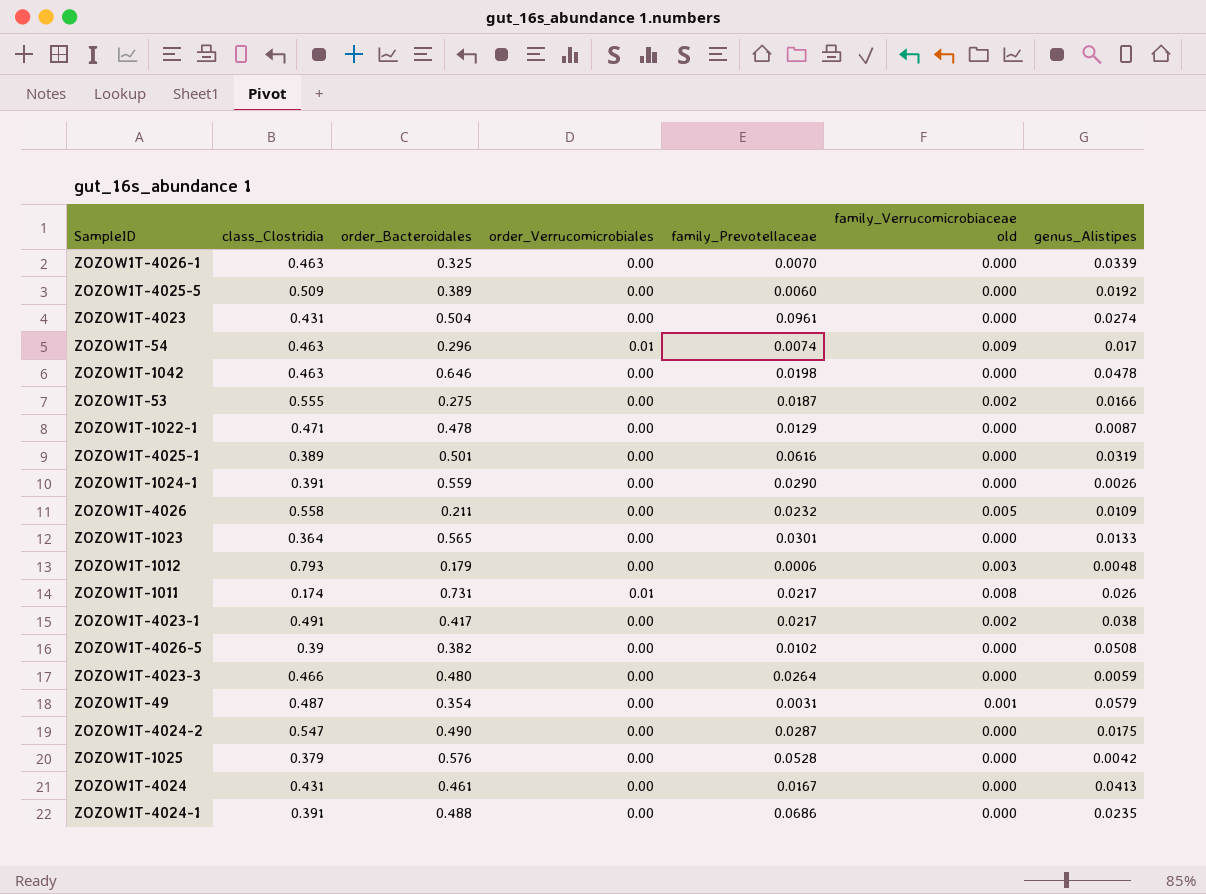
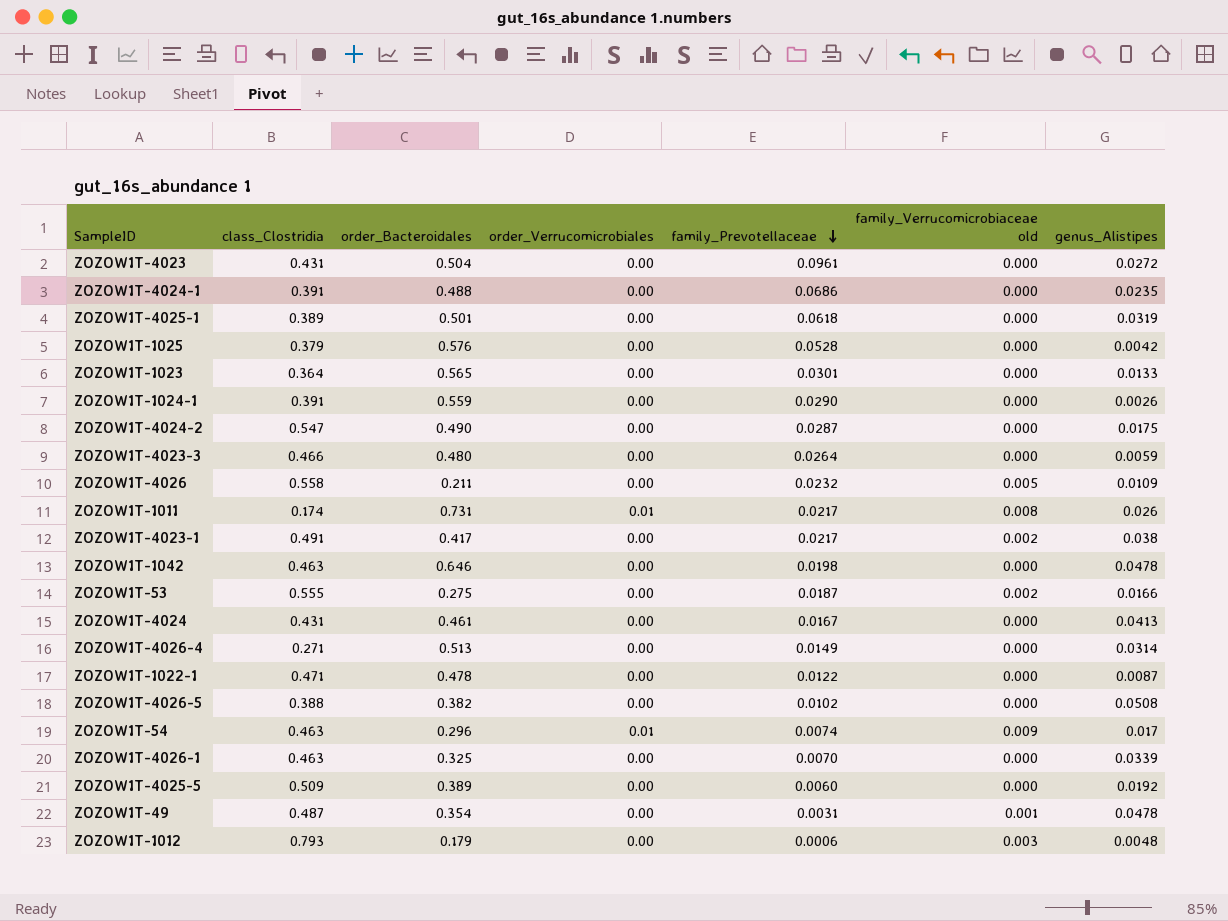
row order: none -> family_Prevotellaceae descending
ZOZOW1T-4023 | genus_Alistipes: 0.0274 -> 0.0272
ZOZOW1T-4025-1 | family_Prevotellaceae: 0.0616 -> 0.0618
row ZOZOW1T-4026-4: none -> 0.271 | 0.513 | 0.00 | 0.0149 | 0.000 | 0.0314
ZOZOW1T-1022-1 | family_Prevotellaceae: 0.0129 -> 0.0122
ZOZOW1T-4026-5 | class_Clostridia: 0.39 -> 0.388
ZOZOW1T-49 | genus_Alistipes: 0.0579 -> 0.0478

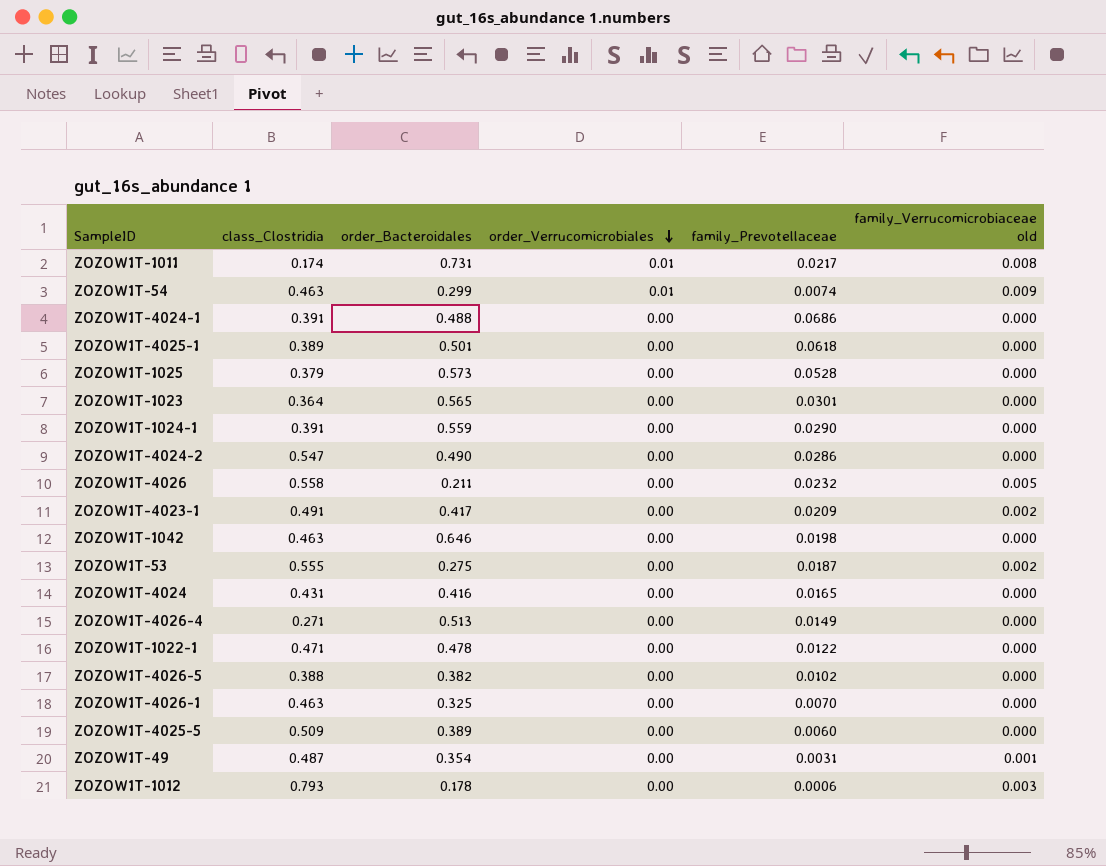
row order: family_Prevotellaceae descending -> order_Verrucomicrobiales descending
column genus_Alistipes | position: 7 -> none
row ZOZOW1T-4023: 0.431 | 0.504 | 0.00 | 0.0961 | 0.000 | 0.0272 -> none
row ZOZOW1T-4023-3: 0.466 | 0.480 | 0.00 | 0.0264 | 0.000 | 0.0059 -> none
ZOZOW1T-54 | order_Bacteroidales: 0.296 -> 0.299
ZOZOW1T-1025 | order_Bacteroidales: 0.576 -> 0.573
ZOZOW1T-4024-2 | family_Prevotellaceae: 0.0287 -> 0.0286
ZOZOW1T-4023-1 | family_Prevotellaceae: 0.0217 -> 0.0209
ZOZOW1T-4024 | order_Bacteroidales: 0.461 -> 0.416
ZOZOW1T-4024 | family_Prevotellaceae: 0.0167 -> 0.0165
ZOZOW1T-1012 | order_Bacteroidales: 0.179 -> 0.178

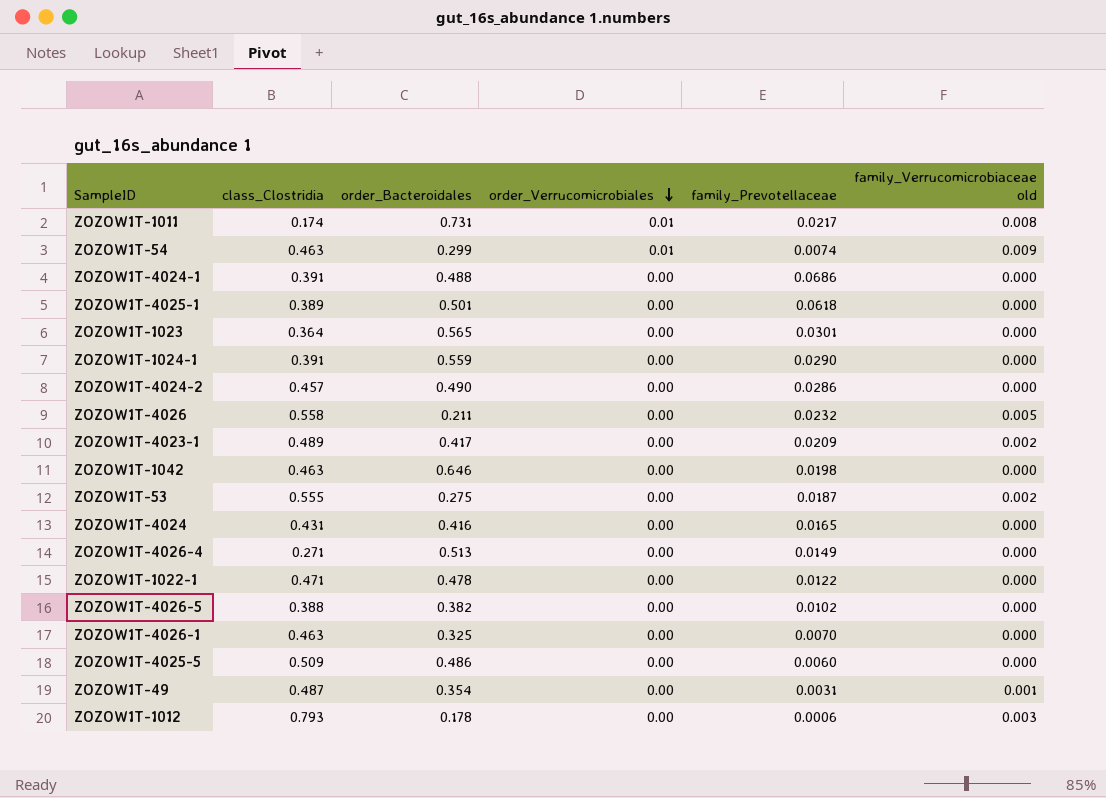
row ZOZOW1T-1025: 0.379 | 0.573 | 0.00 | 0.0528 | 0.000 -> none
ZOZOW1T-4024-2 | class_Clostridia: 0.547 -> 0.457
ZOZOW1T-4023-1 | class_Clostridia: 0.491 -> 0.489
ZOZOW1T-4025-5 | order_Bacteroidales: 0.389 -> 0.486

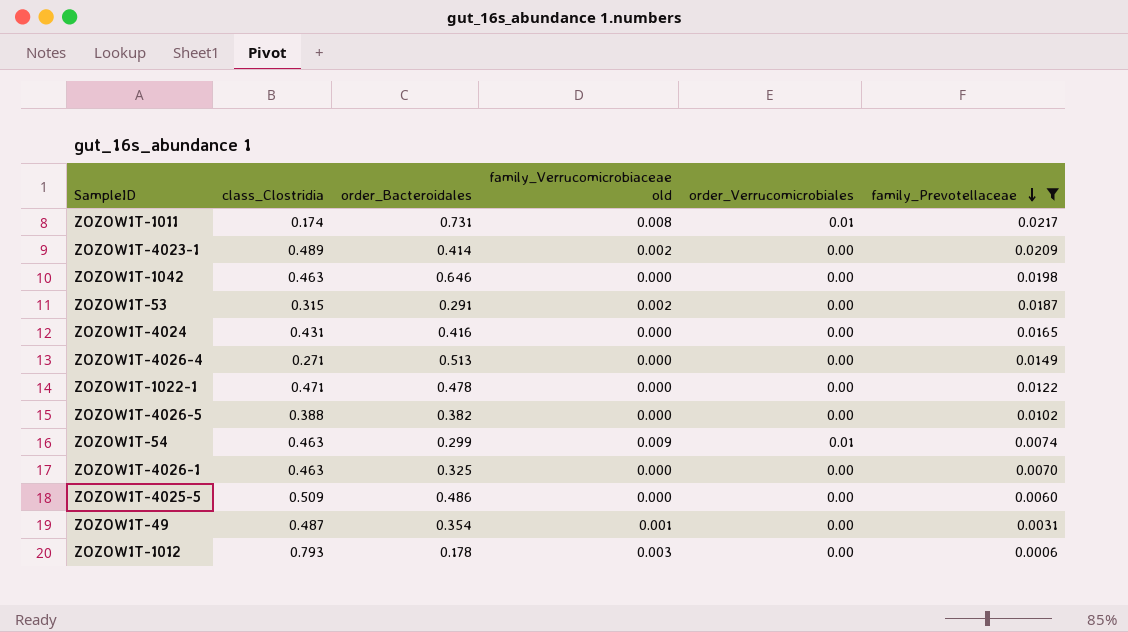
filter: none -> family_Prevotellaceae <= 0.0217
row order: order_Verrucomicrobiales descending -> family_Prevotellaceae descending
column family_Verrucomicrobiaceae old | position: 6 -> 4
ZOZOW1T-4023-1 | order_Bacteroidales: 0.417 -> 0.414
ZOZOW1T-53 | class_Clostridia: 0.555 -> 0.315
ZOZOW1T-53 | order_Bacteroidales: 0.275 -> 0.291

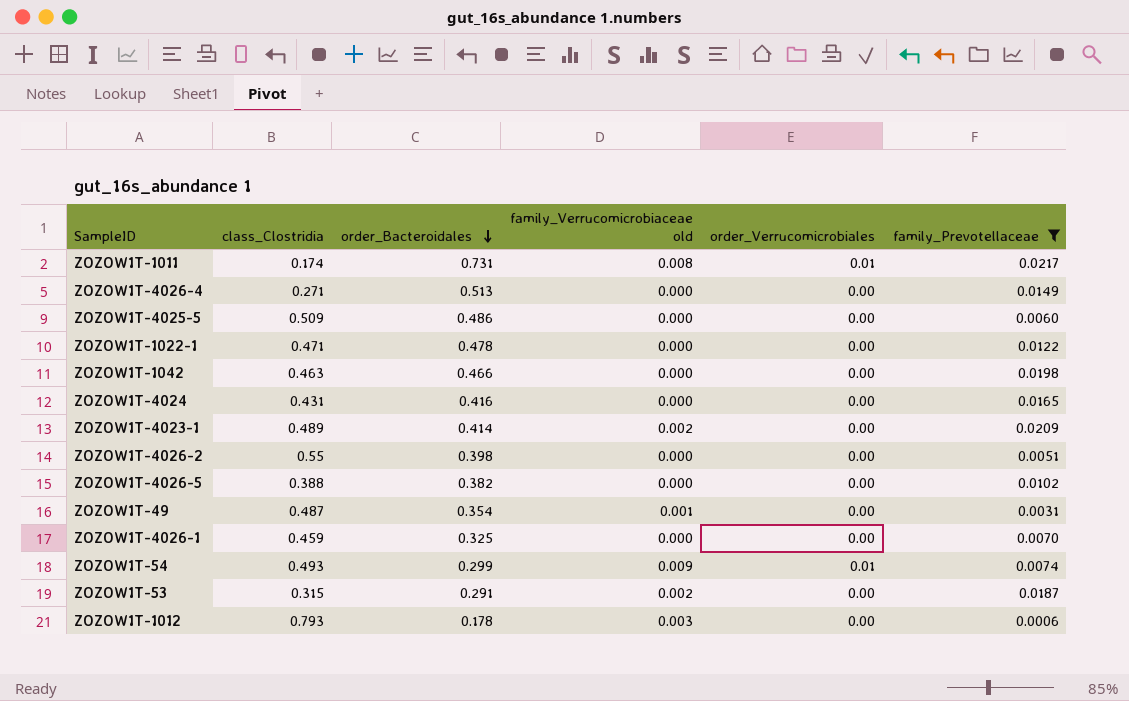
row order: family_Prevotellaceae descending -> order_Bacteroidales descending
ZOZOW1T-1042 | order_Bacteroidales: 0.646 -> 0.466
row ZOZOW1T-4026-2: none -> 0.55 | 0.398 | 0.000 | 0.00 | 0.0051
ZOZOW1T-4026-1 | class_Clostridia: 0.463 -> 0.459
ZOZOW1T-54 | class_Clostridia: 0.463 -> 0.493

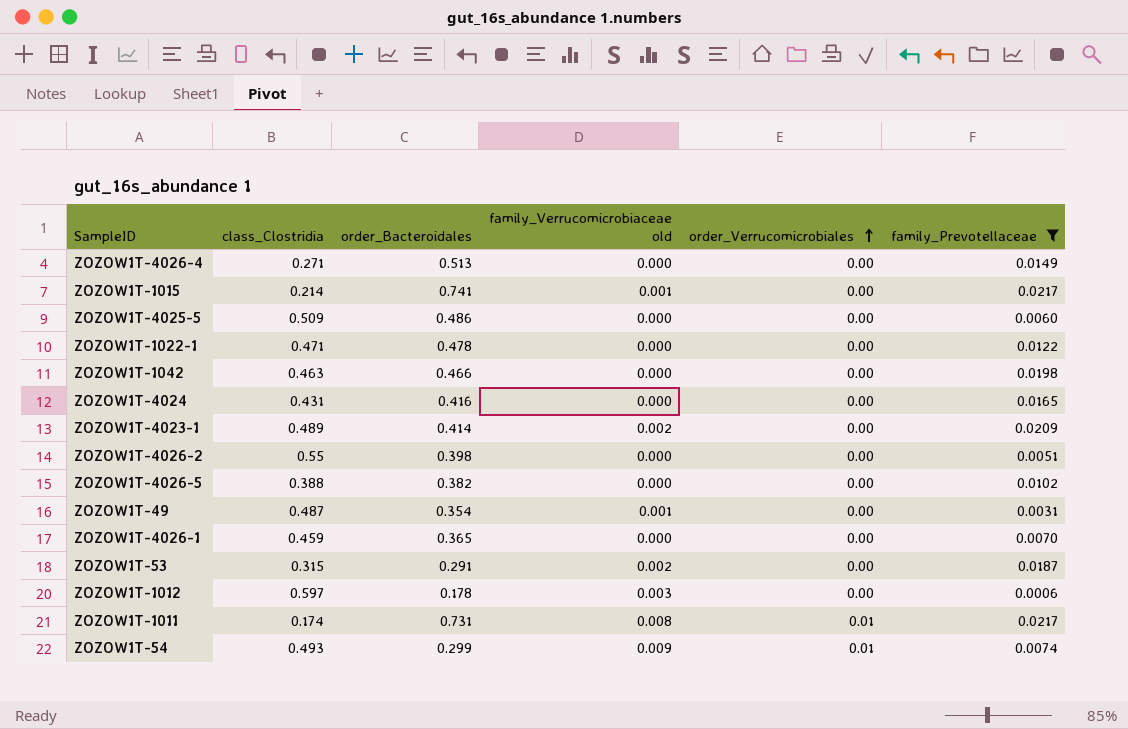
row order: order_Bacteroidales descending -> order_Verrucomicrobiales ascending
row ZOZOW1T-1015: none -> 0.214 | 0.741 | 0.001 | 0.00 | 0.0217
ZOZOW1T-4026-1 | order_Bacteroidales: 0.325 -> 0.365
ZOZOW1T-1012 | class_Clostridia: 0.793 -> 0.597

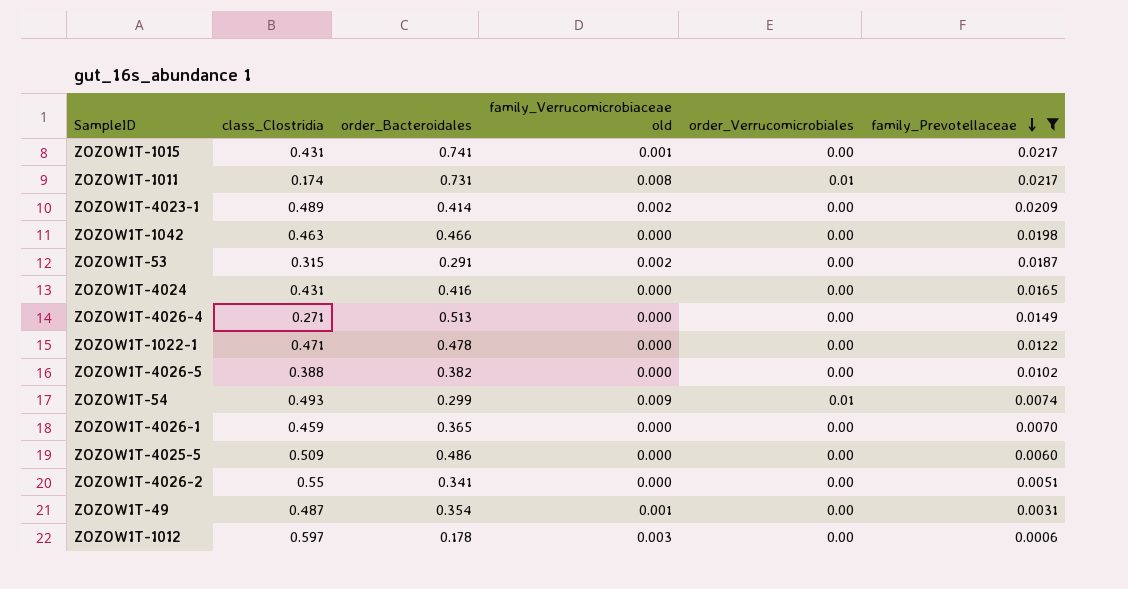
row order: order_Verrucomicrobiales ascending -> family_Prevotellaceae descending
ZOZOW1T-1015 | class_Clostridia: 0.214 -> 0.431
ZOZOW1T-4026-2 | order_Bacteroidales: 0.398 -> 0.341

